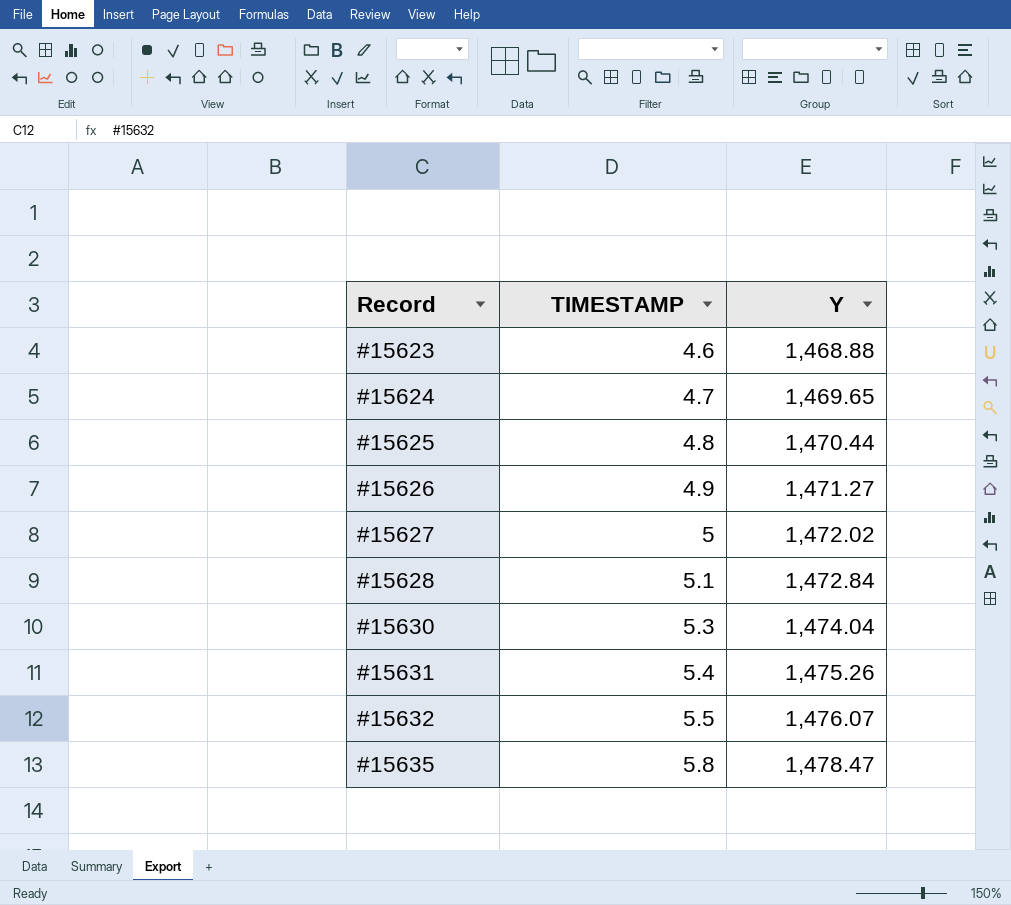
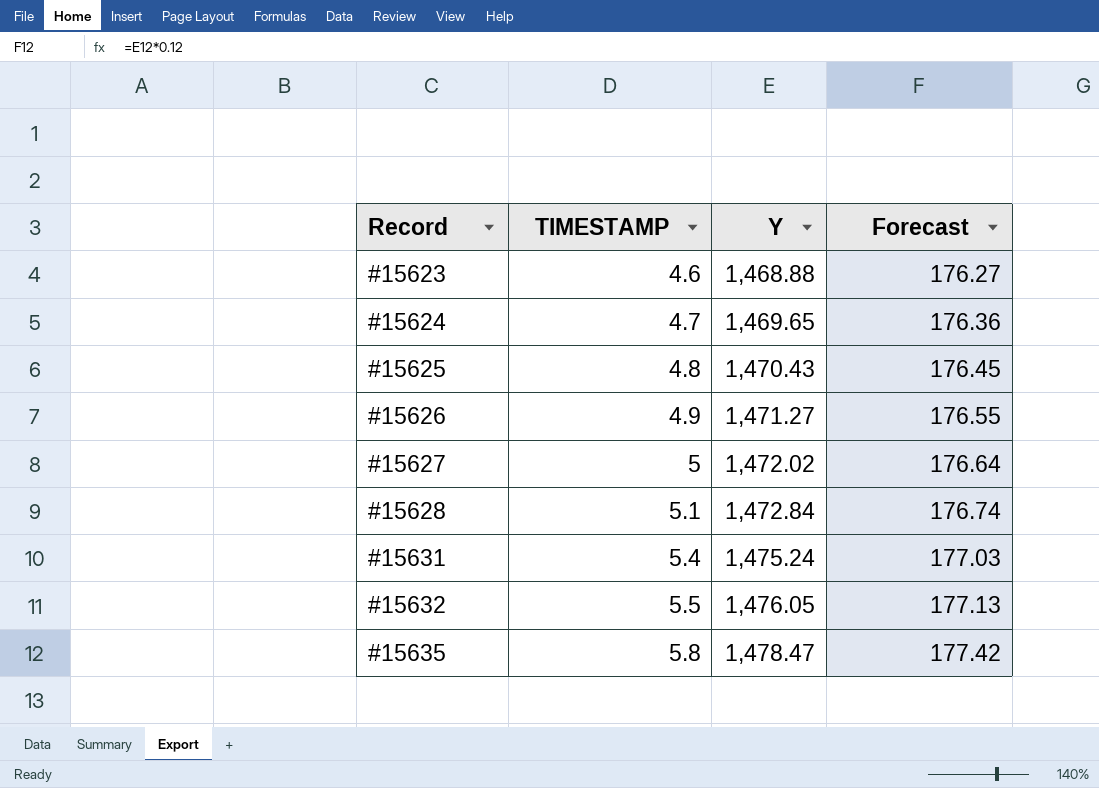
column Forecast | formula: none -> [Y] * 0.12
row #15630: 5.3 | 1,474.04 -> none
#15625 | Y: 1,470.44 -> 1,470.43
#15631 | Y: 1,475.26 -> 1,475.24
#15632 | Y: 1,476.07 -> 1,476.05

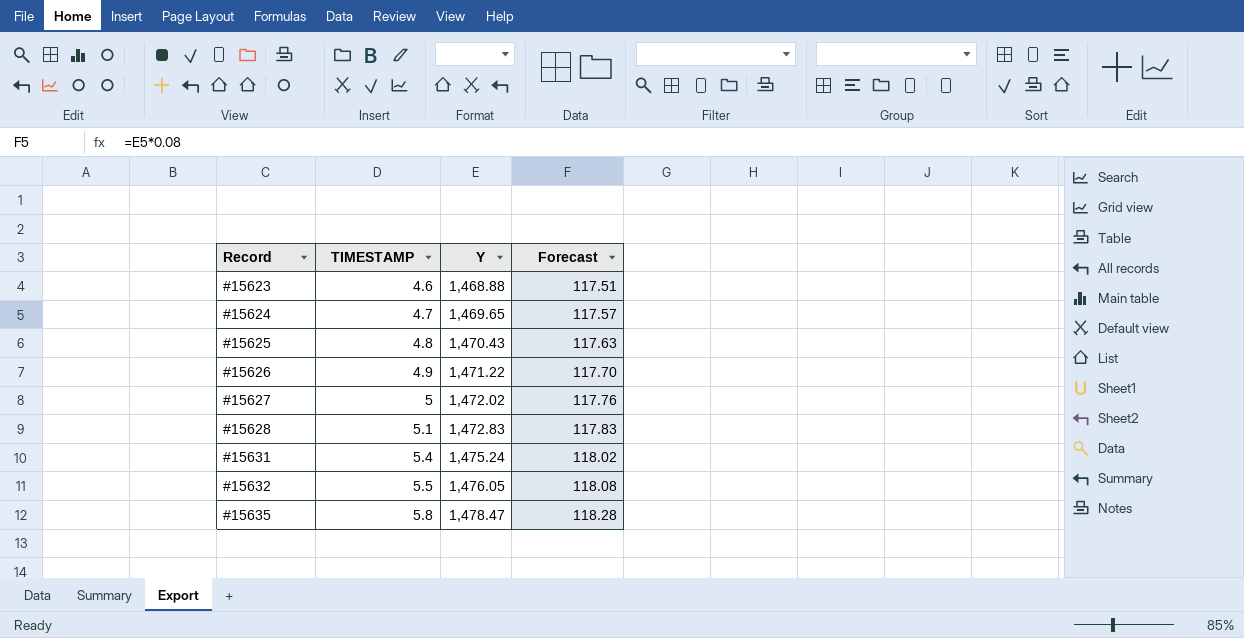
column Forecast | formula: [Y] * 0.12 -> [Y] * 0.08
#15626 | Y: 1,471.27 -> 1,471.22
#15628 | Y: 1,472.84 -> 1,472.83

